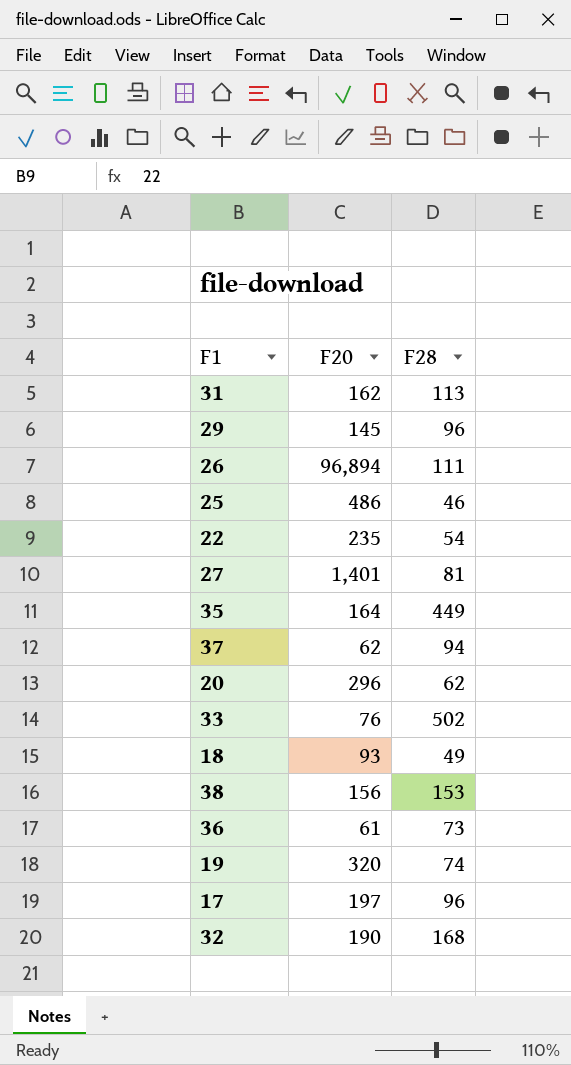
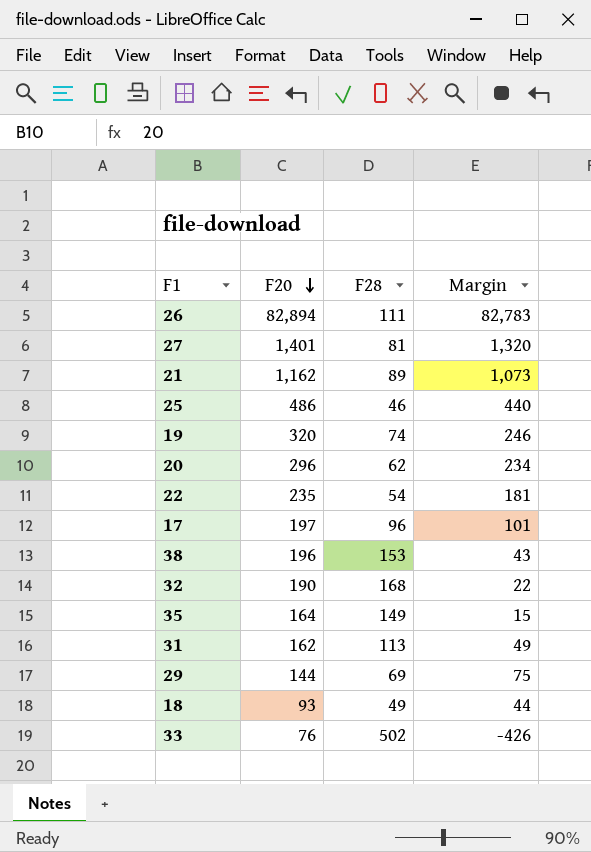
row order: none -> F20 descending
column Margin | formula: none -> [F20] - [F28]
row 37: 62 | 94 -> none
row 36: 61 | 73 -> none
26 | F20: 96,894 -> 82,894
row 21: none -> 1,162 | 89 | 1,073
38 | F20: 156 -> 196
35 | F28: 449 -> 149
29 | F20: 145 -> 144
29 | F28: 96 -> 69

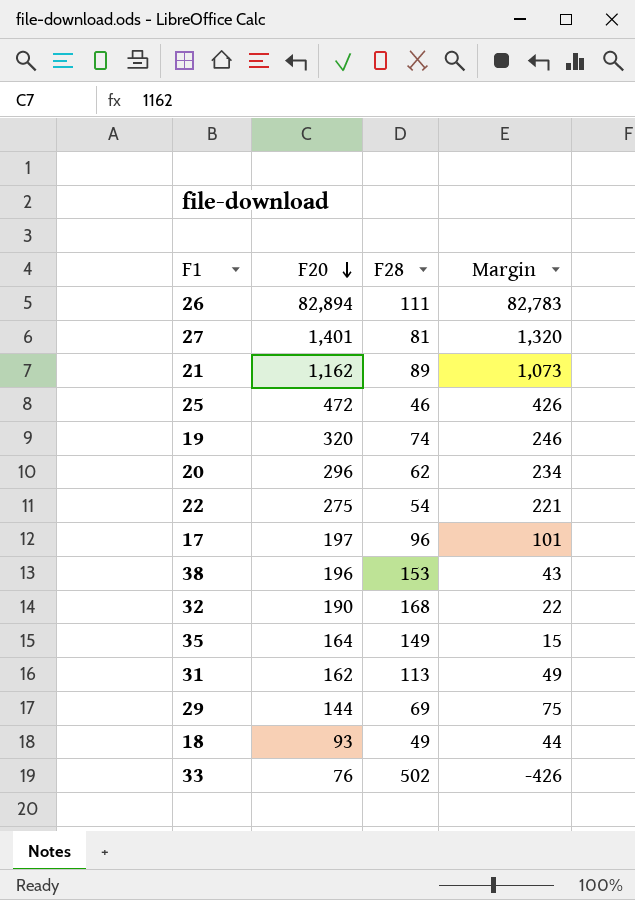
25 | F20: 486 -> 472
25 | Margin: 440 -> 426
22 | F20: 235 -> 275
22 | Margin: 181 -> 221

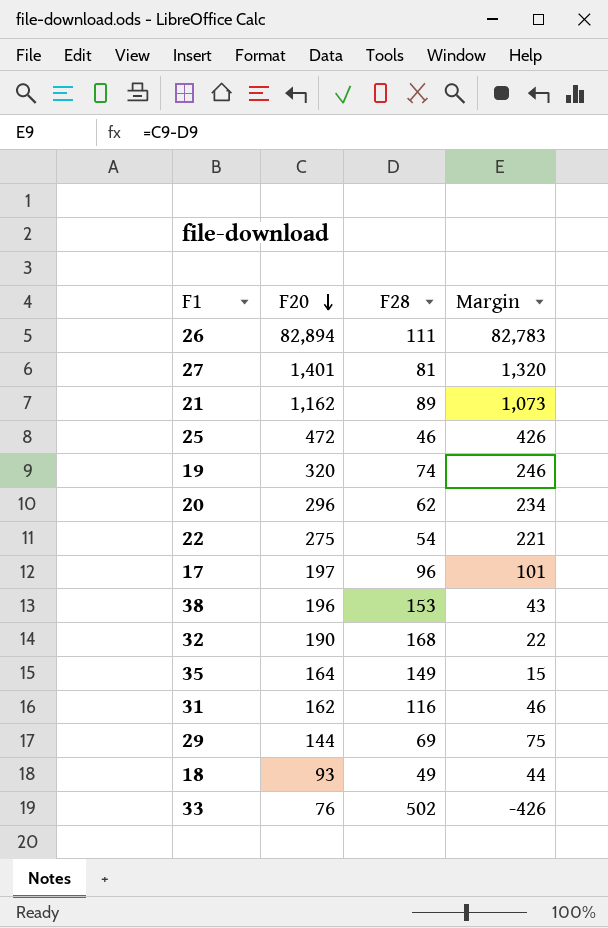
31 | F28: 113 -> 116
31 | Margin: 49 -> 46

